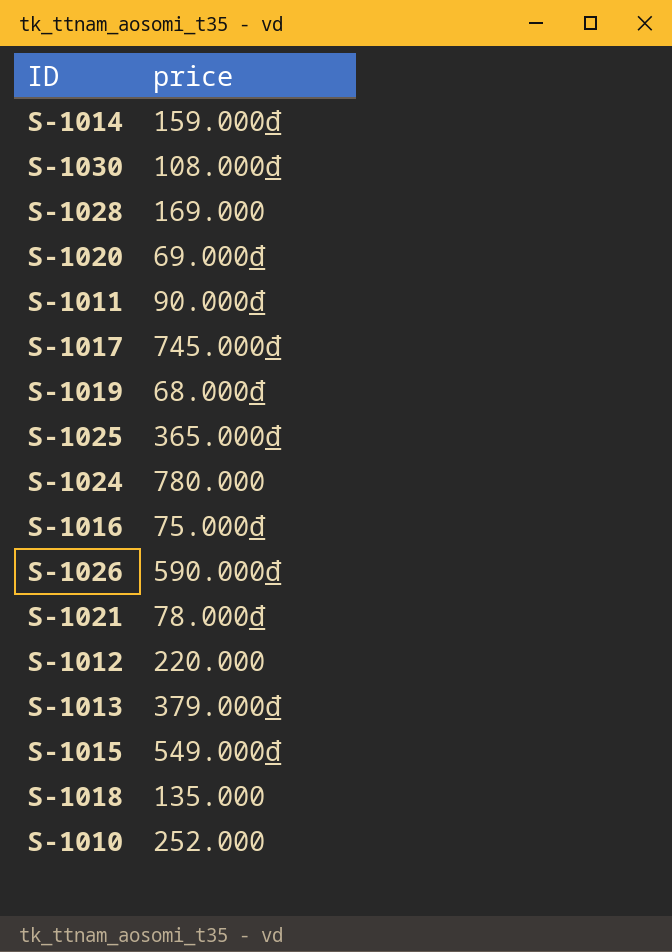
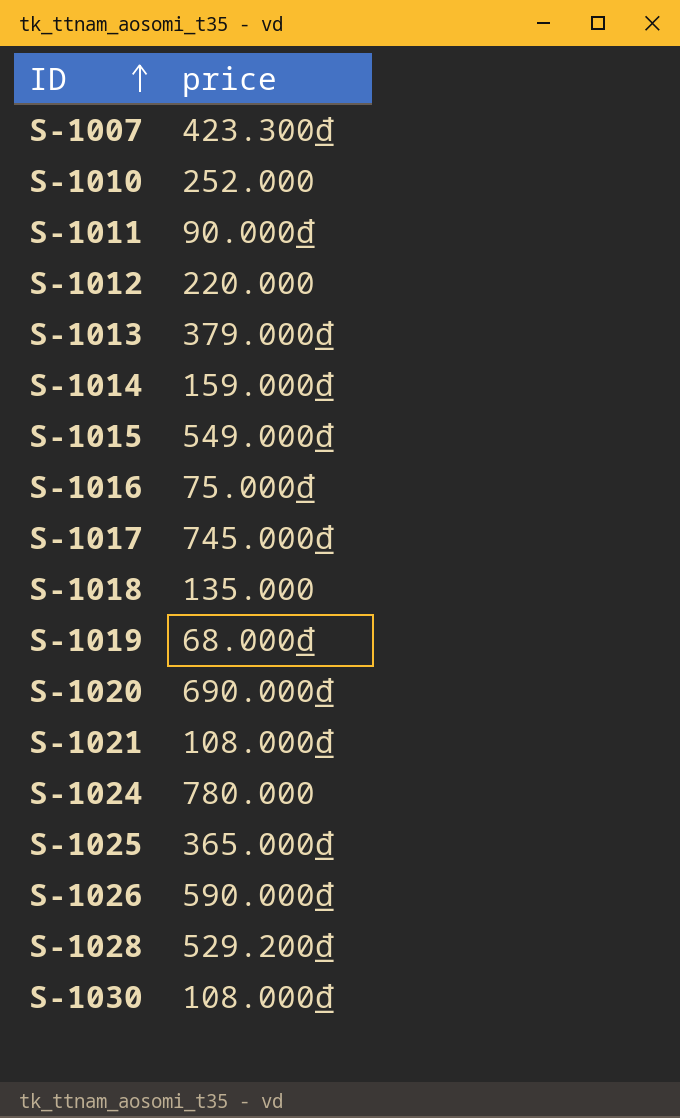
row order: none -> ID ascending
row S-1007: none -> 423.300₫
S-1020 | price: 69.000₫ -> 690.000₫
S-1021 | price: 78.000₫ -> 108.000₫
S-1028 | price: 169.000 -> 529.200₫

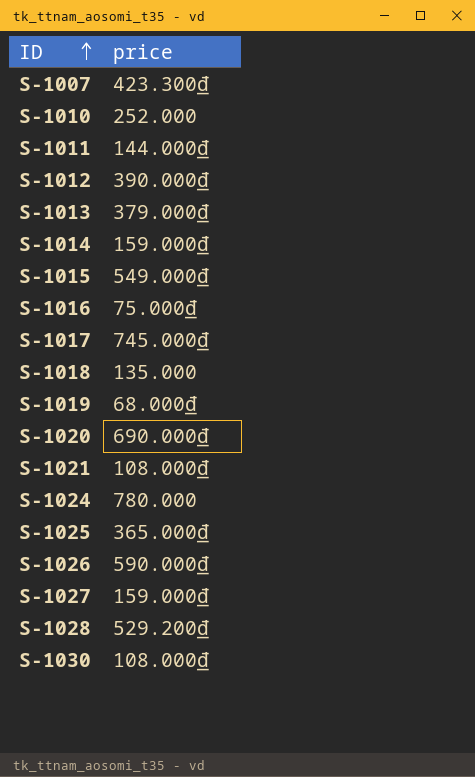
S-1011 | price: 90.000₫ -> 144.000₫
S-1012 | price: 220.000 -> 390.000₫
row S-1027: none -> 159.000₫

